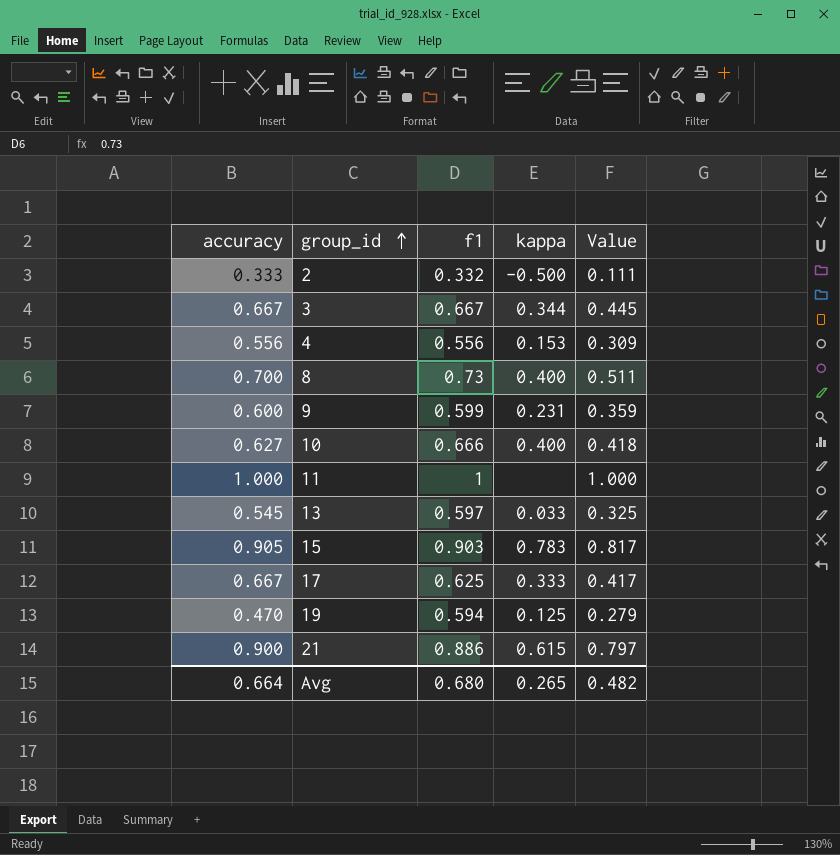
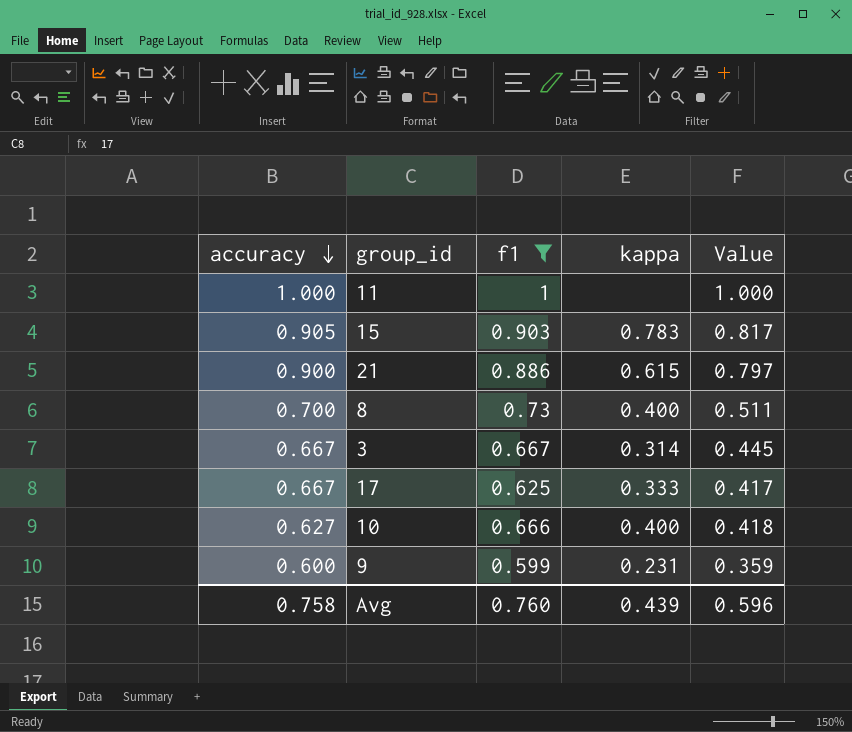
filter: none -> f1 >= 0.599
row order: group_id ascending -> accuracy descending
3 | kappa: 0.344 -> 0.314
Avg | accuracy: 0.664 -> 0.758
Avg | f1: 0.680 -> 0.760
Avg | kappa: 0.265 -> 0.439
Avg | Value: 0.482 -> 0.596

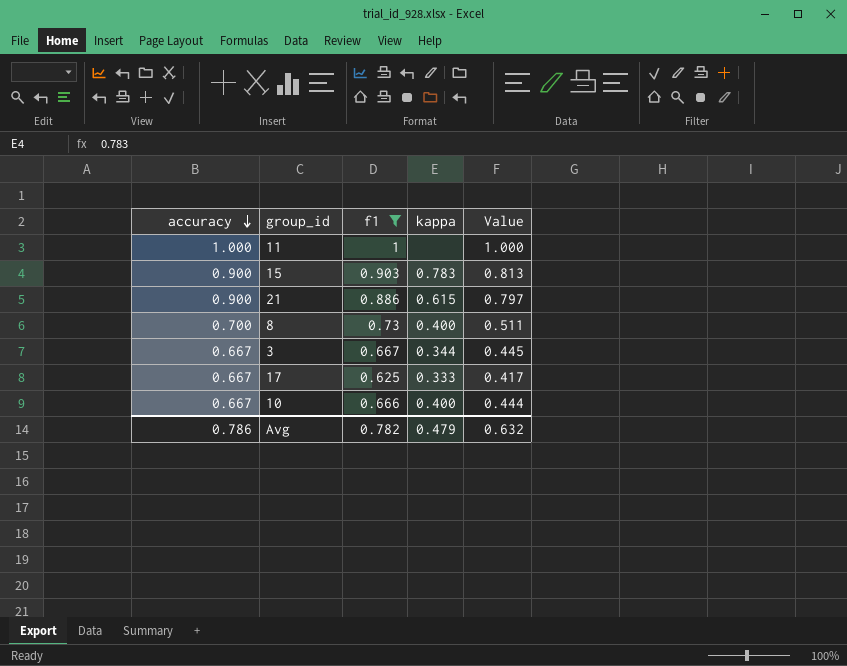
row 9: 0.600 | 0.599 | 0.231 | 0.359 -> none
15 | accuracy: 0.905 -> 0.900
15 | Value: 0.817 -> 0.813
3 | kappa: 0.314 -> 0.344
10 | accuracy: 0.627 -> 0.667
10 | Value: 0.418 -> 0.444
Avg | accuracy: 0.758 -> 0.786
Avg | f1: 0.760 -> 0.782
Avg | kappa: 0.439 -> 0.479
Avg | Value: 0.596 -> 0.632

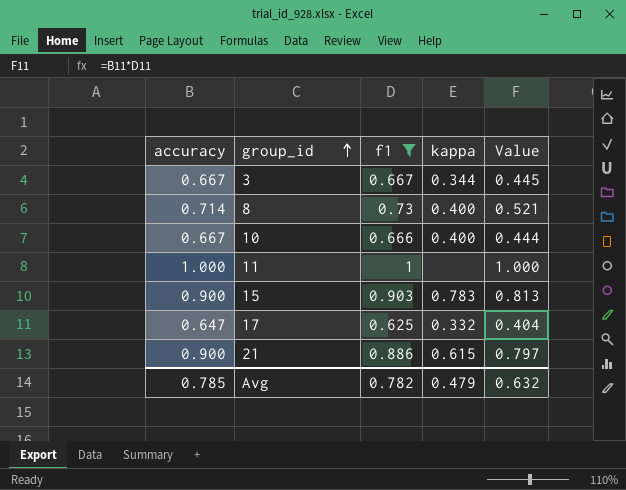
row order: accuracy descending -> group_id ascending
8 | accuracy: 0.700 -> 0.714
8 | Value: 0.511 -> 0.521
17 | accuracy: 0.667 -> 0.647
17 | kappa: 0.333 -> 0.332
17 | Value: 0.417 -> 0.404
Avg | accuracy: 0.786 -> 0.785

